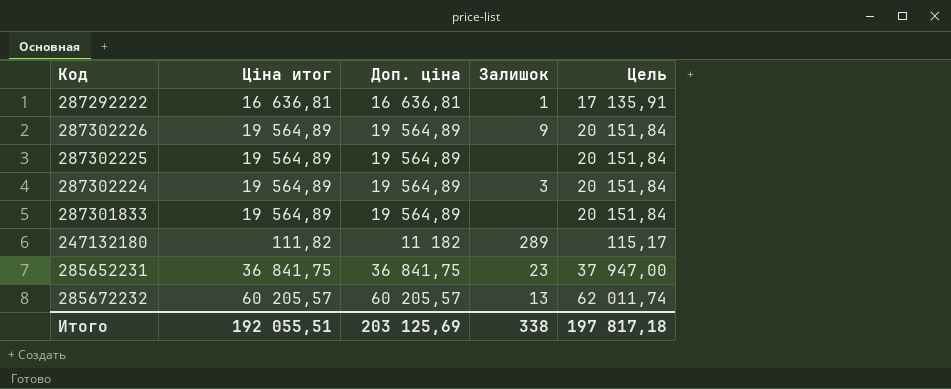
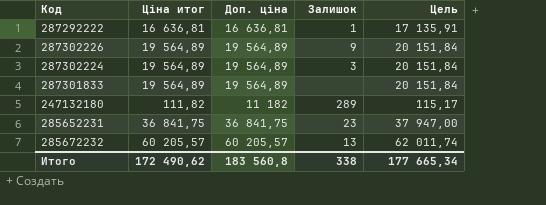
row 287302225: 19 564,89 | 19 564,89 | none | 20 151,84 -> none
Итого | Ціна итог: 192 055,51 -> 172 490,62
Итого | Доп. ціна: 203 125,69 -> 183 560,8
Итого | Цель: 197 817,18 -> 177 665,34

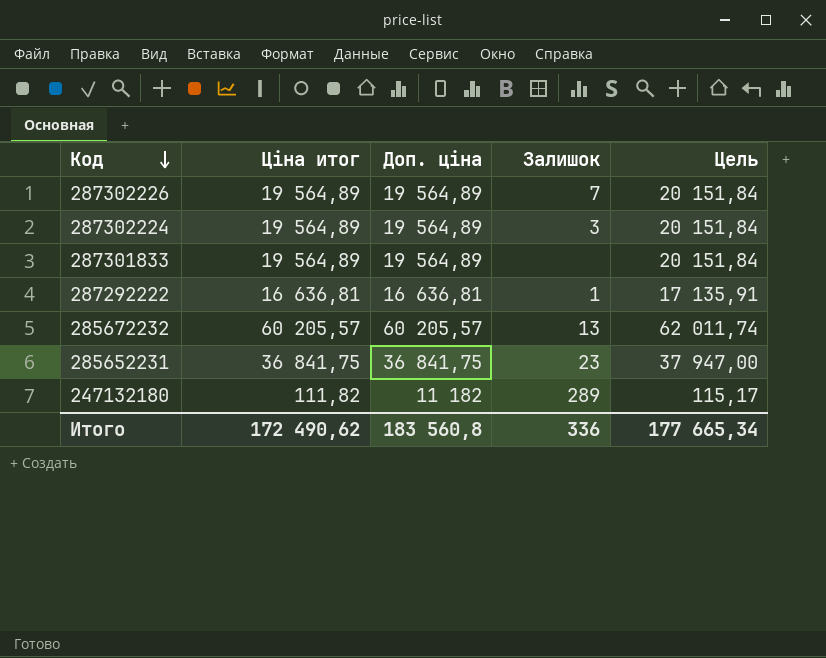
row order: none -> Код descending
287302226 | Залишок: 9 -> 7
Итого | Залишок: 338 -> 336

